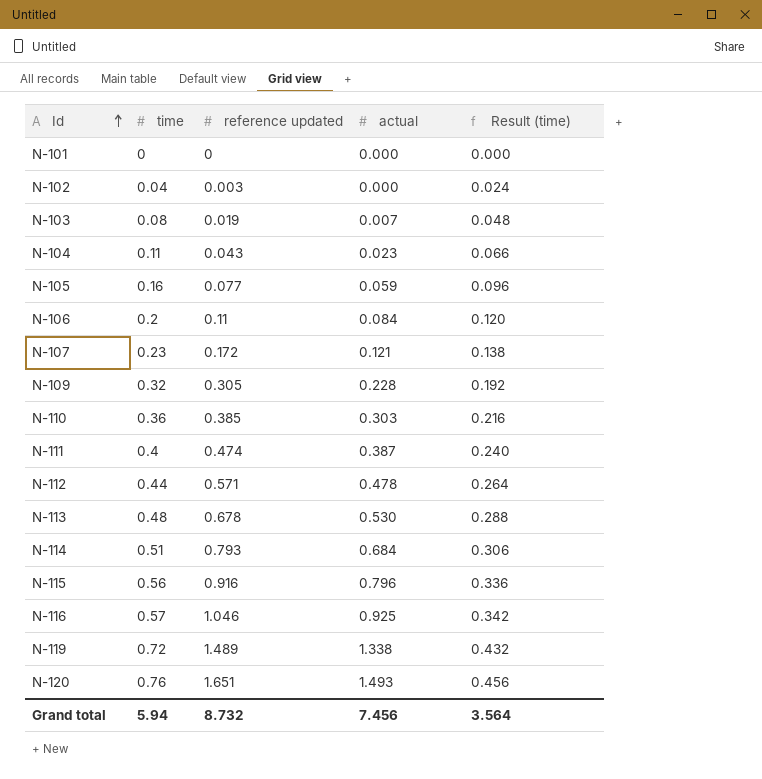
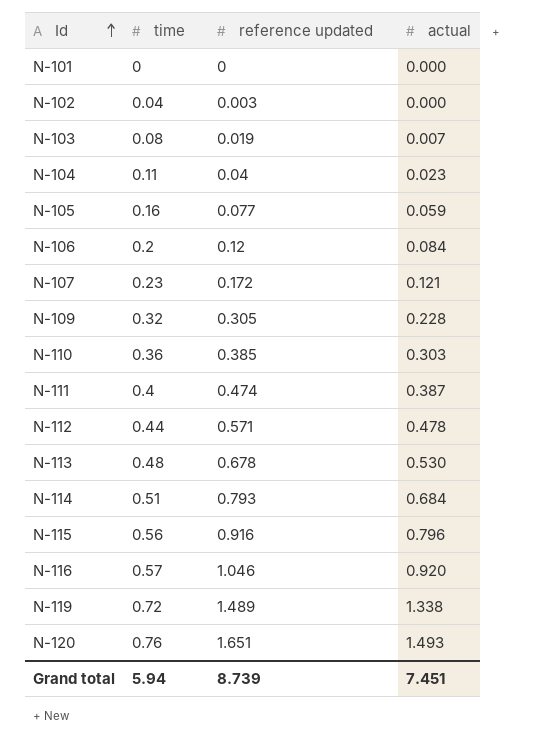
column Result (time) | formula: [time] * 0.6 -> none
N-104 | reference updated: 0.043 -> 0.04
N-106 | reference updated: 0.11 -> 0.12
N-116 | actual: 0.925 -> 0.920
Grand total | reference updated: 8.732 -> 8.739
Grand total | actual: 7.456 -> 7.451

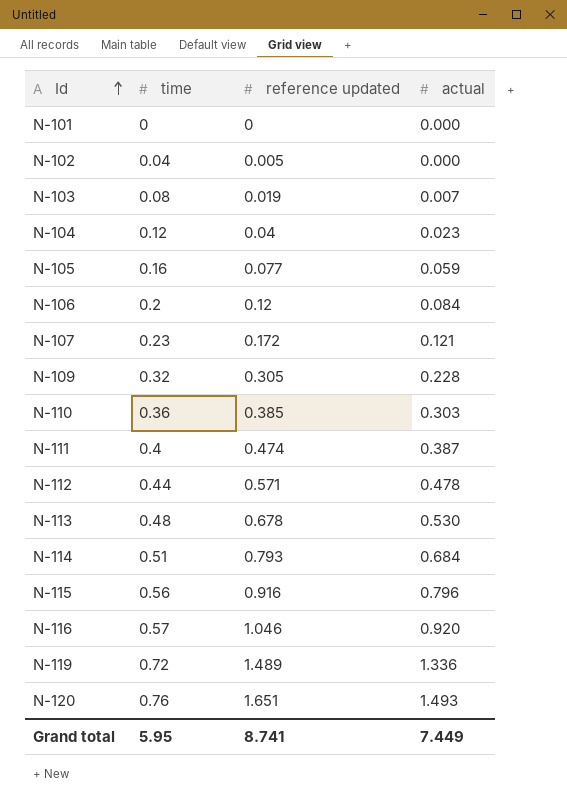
N-102 | reference updated: 0.003 -> 0.005
N-104 | time: 0.11 -> 0.12
N-119 | actual: 1.338 -> 1.336
Grand total | time: 5.94 -> 5.95
Grand total | reference updated: 8.739 -> 8.741
Grand total | actual: 7.451 -> 7.449

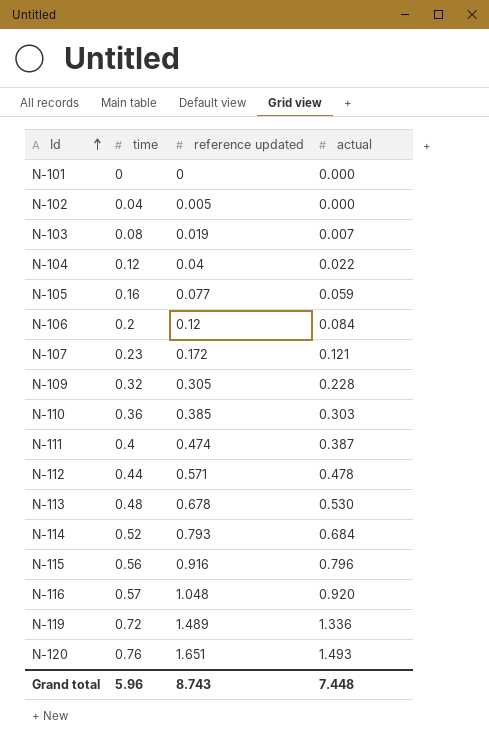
N-104 | actual: 0.023 -> 0.022
N-114 | time: 0.51 -> 0.52
N-116 | reference updated: 1.046 -> 1.048
Grand total | time: 5.95 -> 5.96
Grand total | reference updated: 8.741 -> 8.743
Grand total | actual: 7.449 -> 7.448

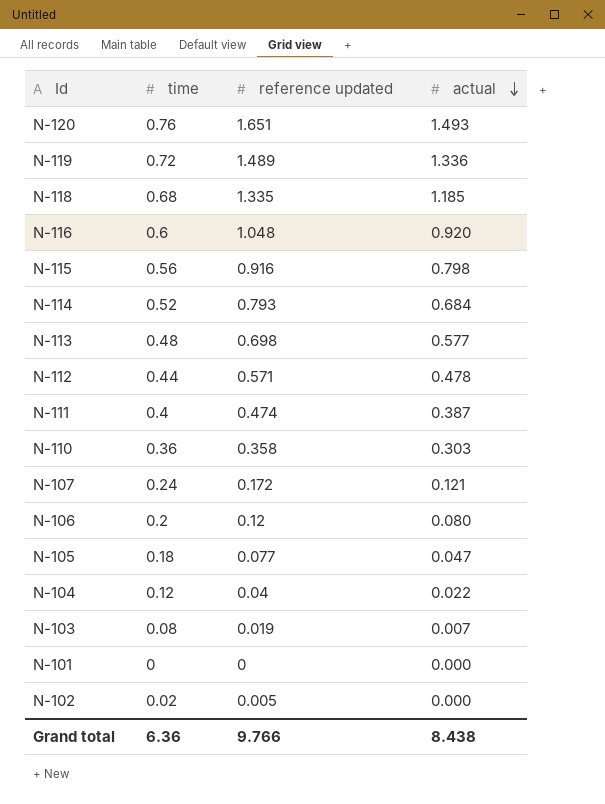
row order: Id ascending -> actual descending
row N-109: 0.32 | 0.305 | 0.228 -> none
row N-118: none -> 0.68 | 1.335 | 1.185
N-116 | time: 0.57 -> 0.6
N-115 | actual: 0.796 -> 0.798
N-113 | reference updated: 0.678 -> 0.698
N-113 | actual: 0.530 -> 0.577
N-110 | reference updated: 0.385 -> 0.358
N-107 | time: 0.23 -> 0.24
N-106 | actual: 0.084 -> 0.080
N-105 | time: 0.16 -> 0.18
N-105 | actual: 0.059 -> 0.047
N-102 | time: 0.04 -> 0.02
Grand total | time: 5.96 -> 6.36
Grand total | reference updated: 8.743 -> 9.766
Grand total | actual: 7.448 -> 8.438

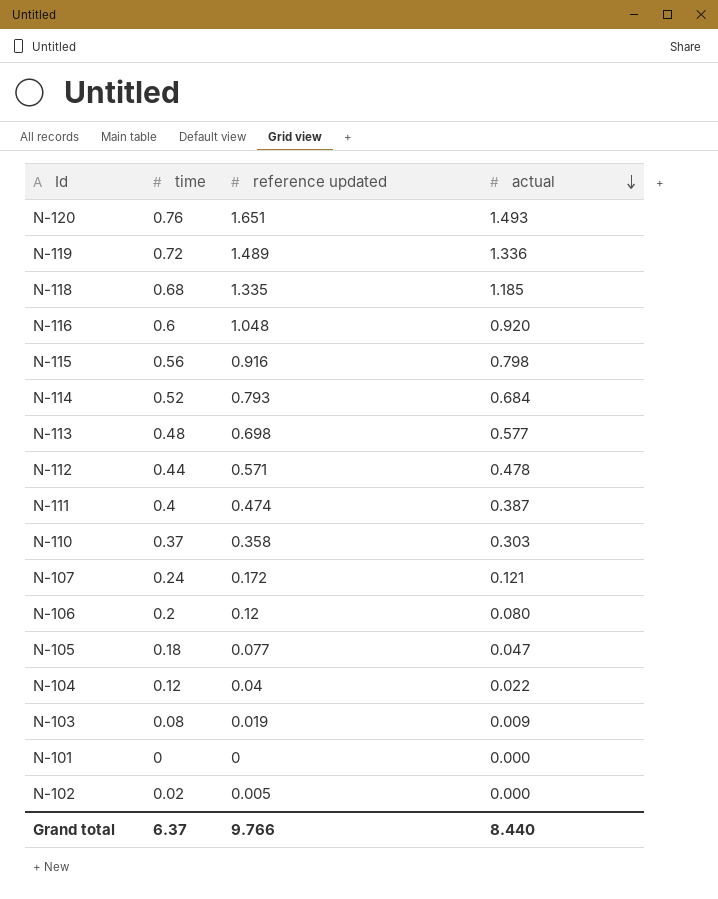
N-110 | time: 0.36 -> 0.37
N-103 | actual: 0.007 -> 0.009
Grand total | time: 6.36 -> 6.37
Grand total | actual: 8.438 -> 8.440

